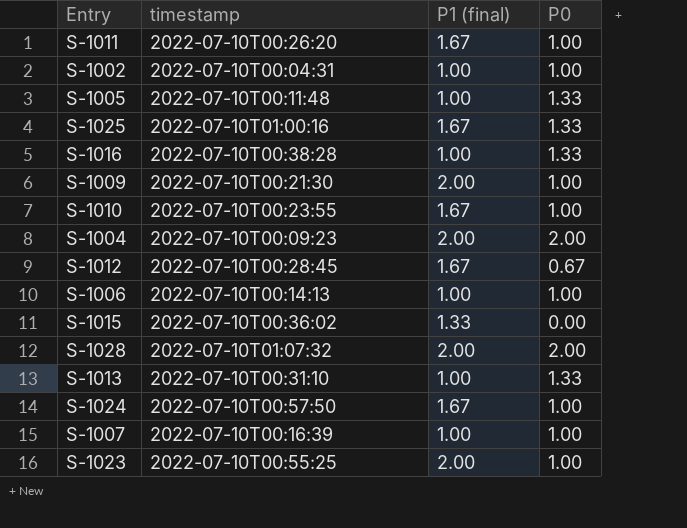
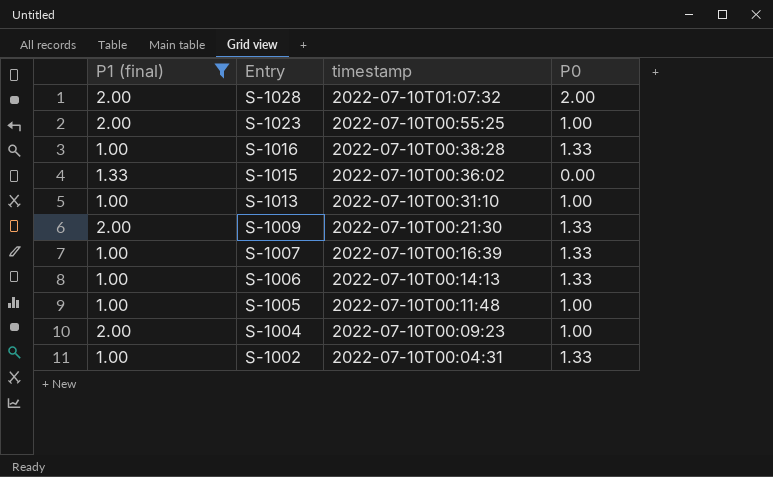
filter: none -> P1 (final) != 1.67
row order: none -> Entry descending
column P1 (final) | position: 3 -> 1
S-1013 | P0: 1.33 -> 1.00
S-1009 | P0: 1.00 -> 1.33
S-1007 | P0: 1.00 -> 1.33
S-1006 | P0: 1.00 -> 1.33
S-1005 | P0: 1.33 -> 1.00
S-1004 | P0: 2.00 -> 1.00
S-1002 | P0: 1.00 -> 1.33

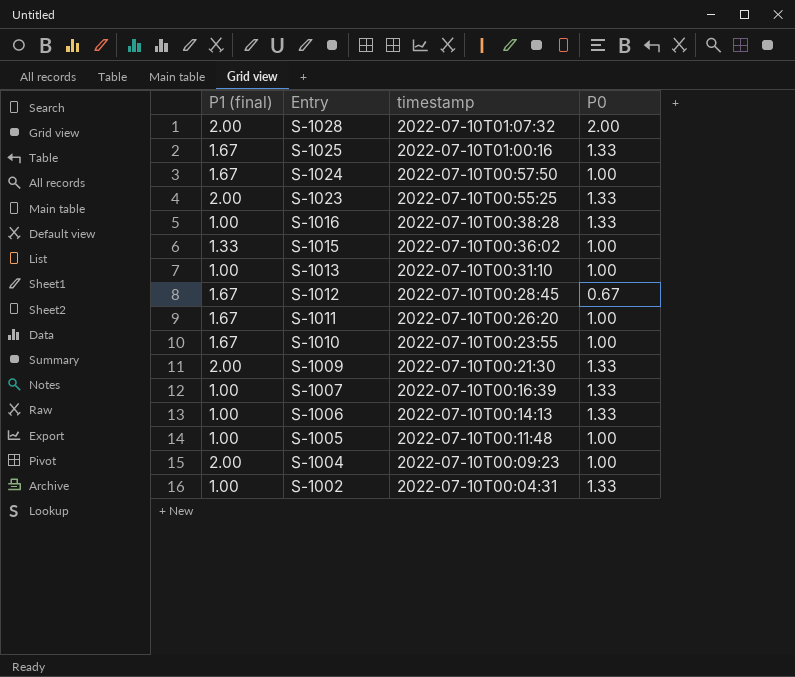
filter: P1 (final) != 1.67 -> none
S-1023 | P0: 1.00 -> 1.33
S-1015 | P0: 0.00 -> 1.00

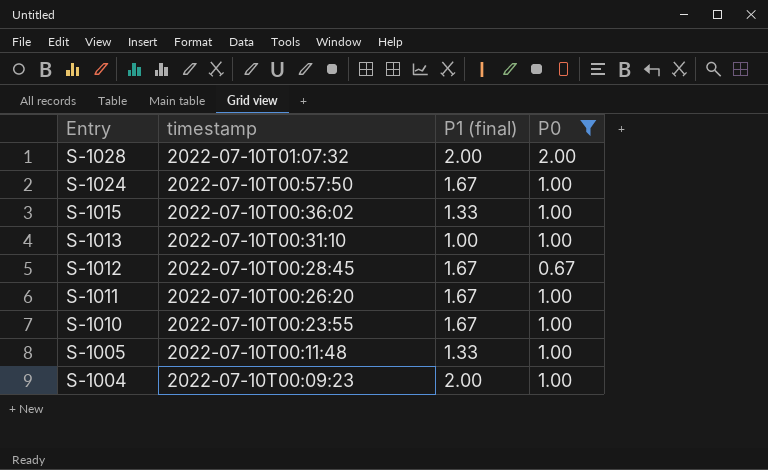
filter: none -> P0 != 1.33
column P1 (final) | position: 1 -> 3
S-1005 | P1 (final): 1.00 -> 1.33

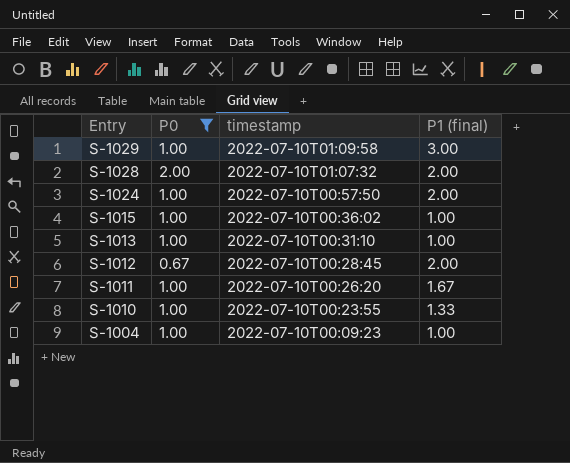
column P0 | position: 4 -> 2
row S-1005: 2022-07-10T00:11:48 | 1.33 | 1.00 -> none
row S-1029: none -> 1.00 | 2022-07-10T01:09:58 | 3.00
S-1024 | P1 (final): 1.67 -> 2.00
S-1015 | P1 (final): 1.33 -> 1.00
S-1012 | P1 (final): 1.67 -> 2.00
S-1010 | P1 (final): 1.67 -> 1.33
S-1004 | P1 (final): 2.00 -> 1.00

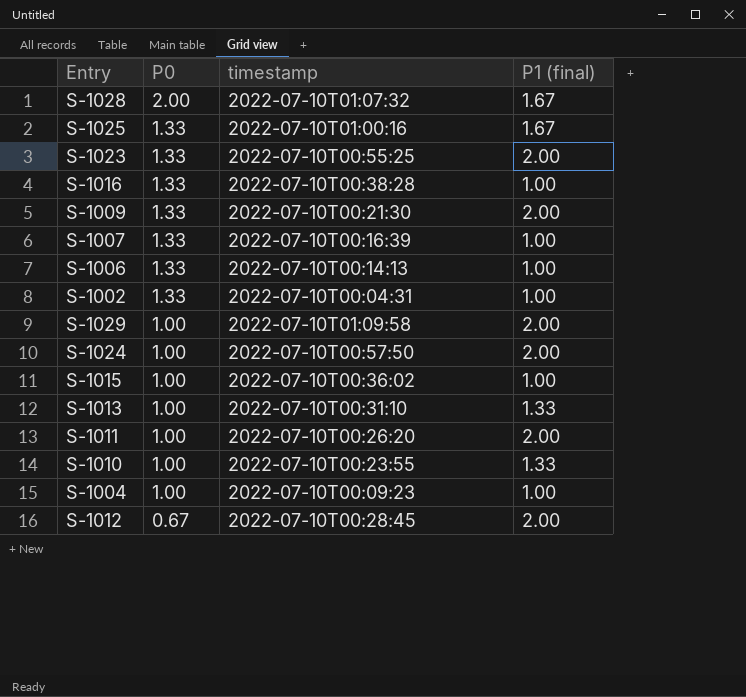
filter: P0 != 1.33 -> none
row order: Entry descending -> P0 descending
S-1028 | P1 (final): 2.00 -> 1.67
S-1029 | P1 (final): 3.00 -> 2.00
S-1013 | P1 (final): 1.00 -> 1.33
S-1011 | P1 (final): 1.67 -> 2.00

